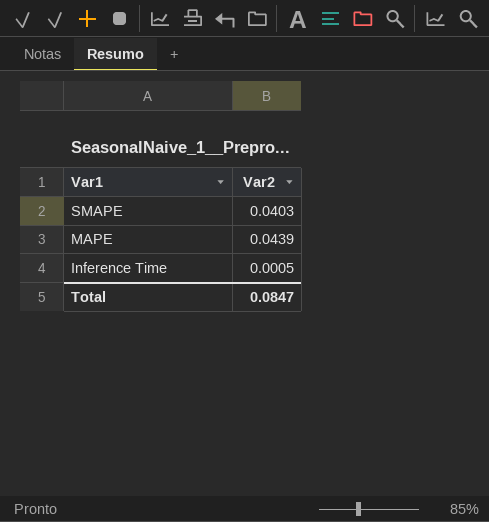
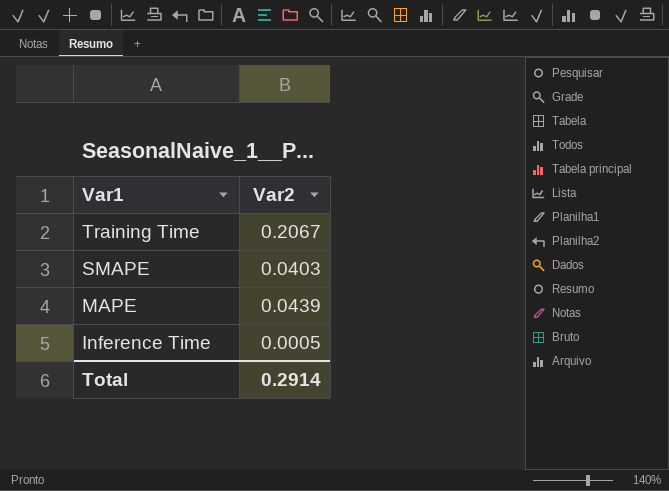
row Training Time: none -> 0.2067
Total | Var2: 0.0847 -> 0.2914

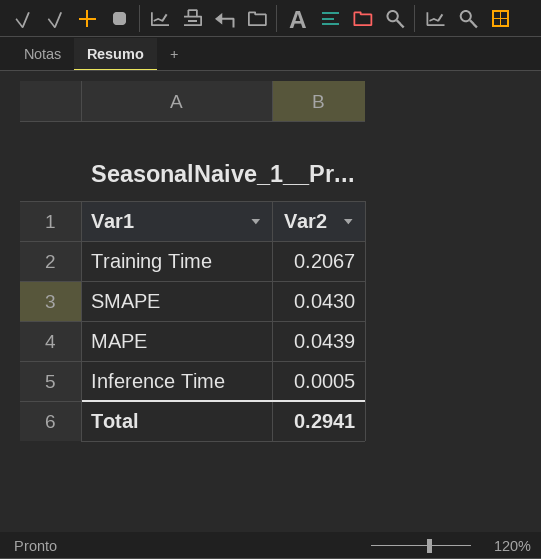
SMAPE | Var2: 0.0403 -> 0.0430
Total | Var2: 0.2914 -> 0.2941

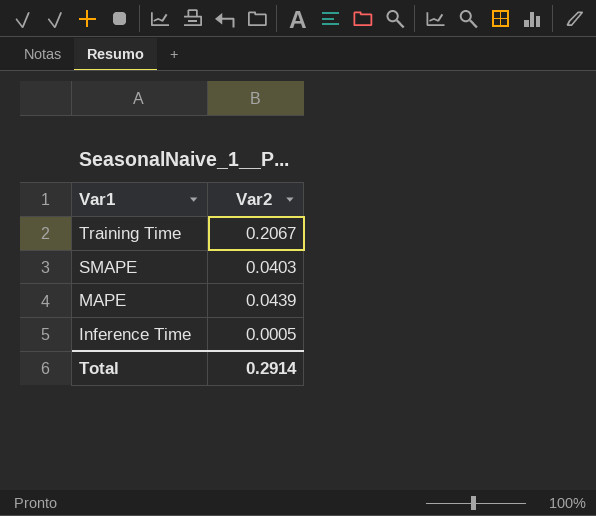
SMAPE | Var2: 0.0430 -> 0.0403
Total | Var2: 0.2941 -> 0.2914

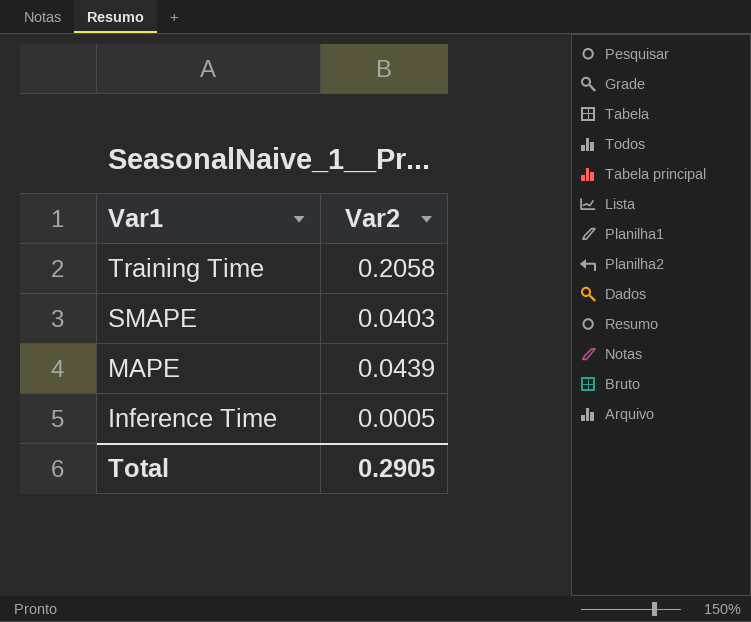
Training Time | Var2: 0.2067 -> 0.2058
Total | Var2: 0.2914 -> 0.2905

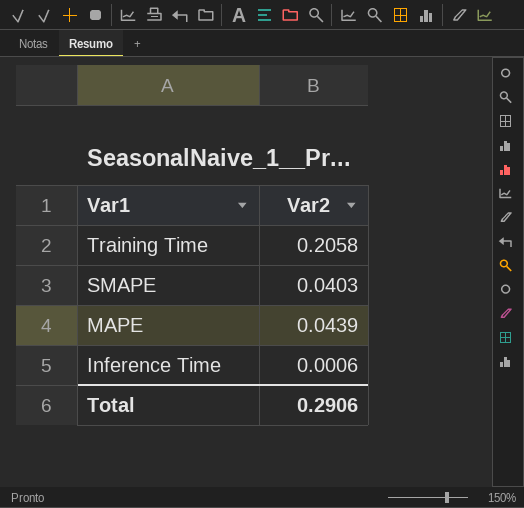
Inference Time | Var2: 0.0005 -> 0.0006
Total | Var2: 0.2905 -> 0.2906

